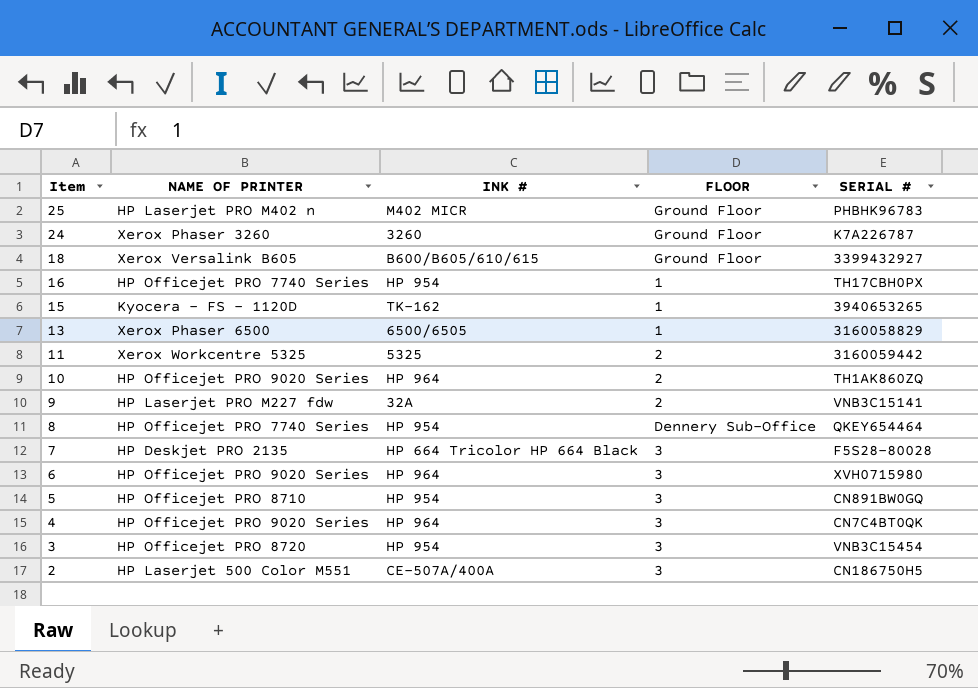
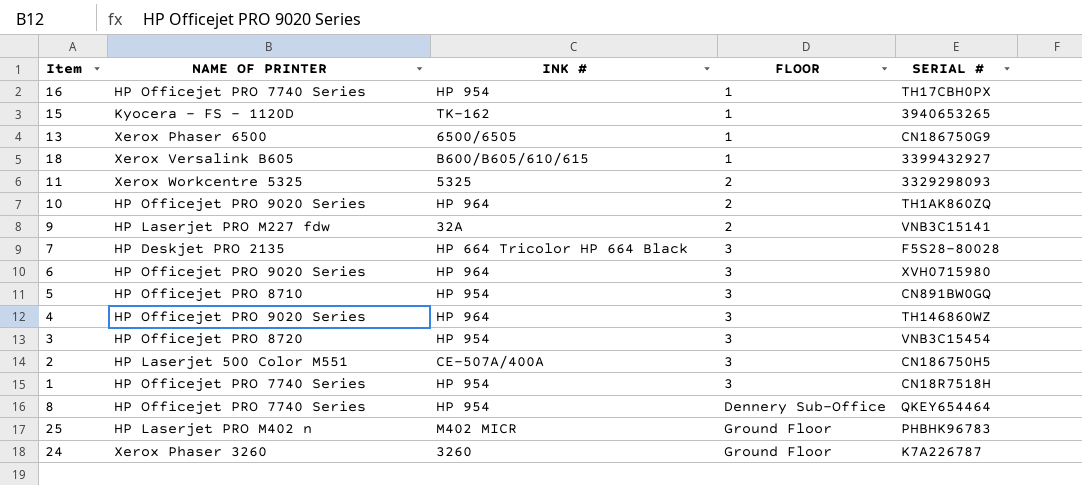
row order: Item descending -> FLOOR ascending
13 | SERIAL #: 3160058829 -> CN186750G9
18 | FLOOR: Ground Floor -> 1
11 | SERIAL #: 3160059442 -> 3329298093
4 | SERIAL #: CN7C4BT0QK -> TH146860WZ
row 1: none -> HP Officejet PRO 7740 Series | HP 954 | 3 | CN18R7518H

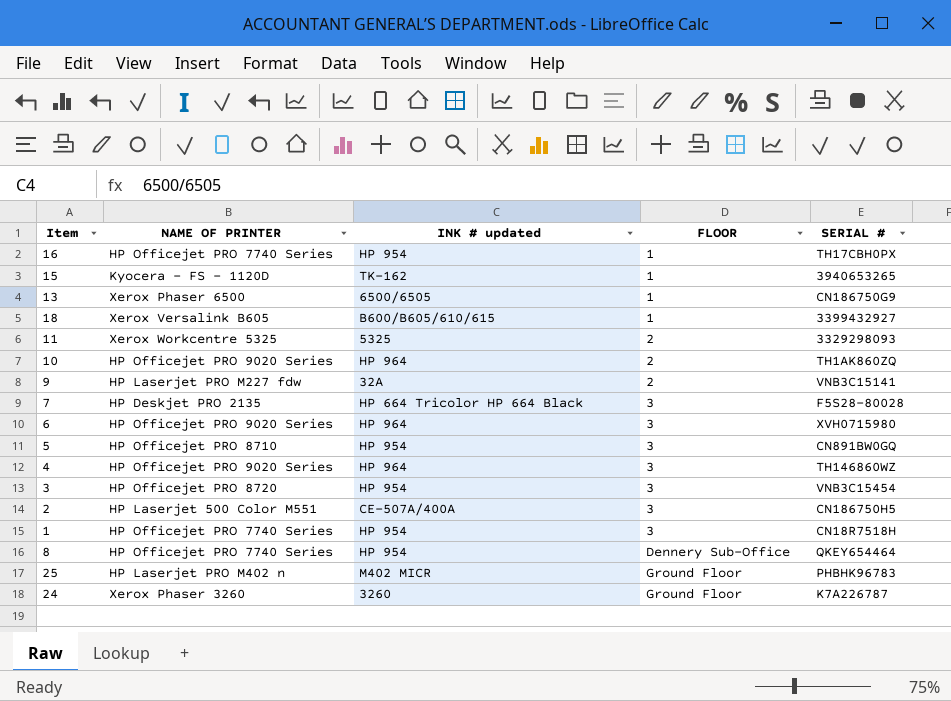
column name: INK # -> INK # updated

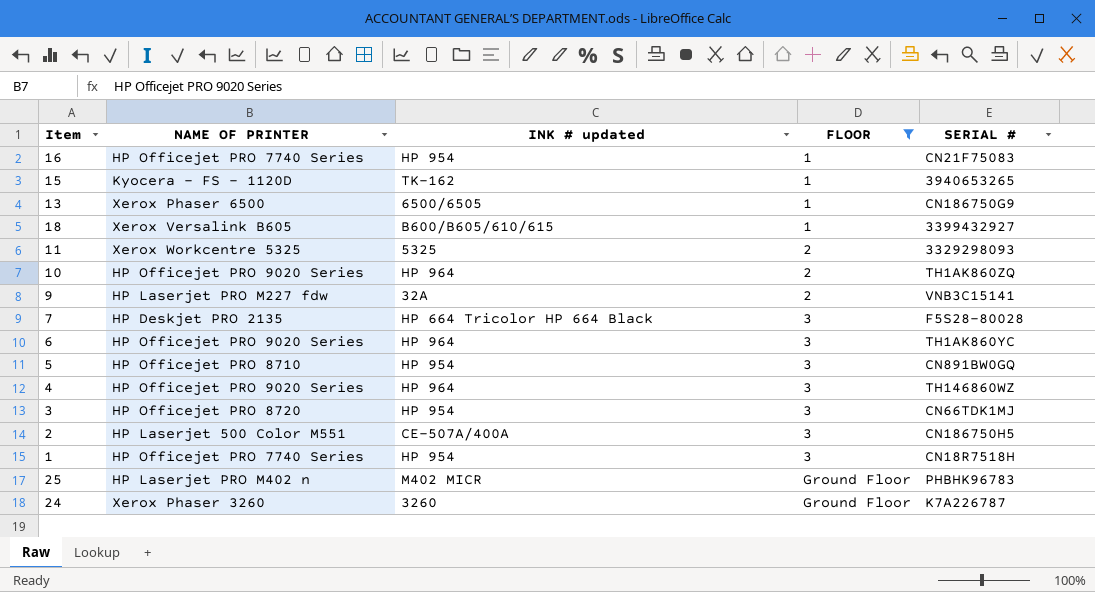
filter: none -> FLOOR != Dennery Sub-Office
16 | SERIAL #: TH17CBH0PX -> CN21F75083
6 | SERIAL #: XVH0715980 -> TH1AK860YC
3 | SERIAL #: VNB3C15454 -> CN66TDK1MJ

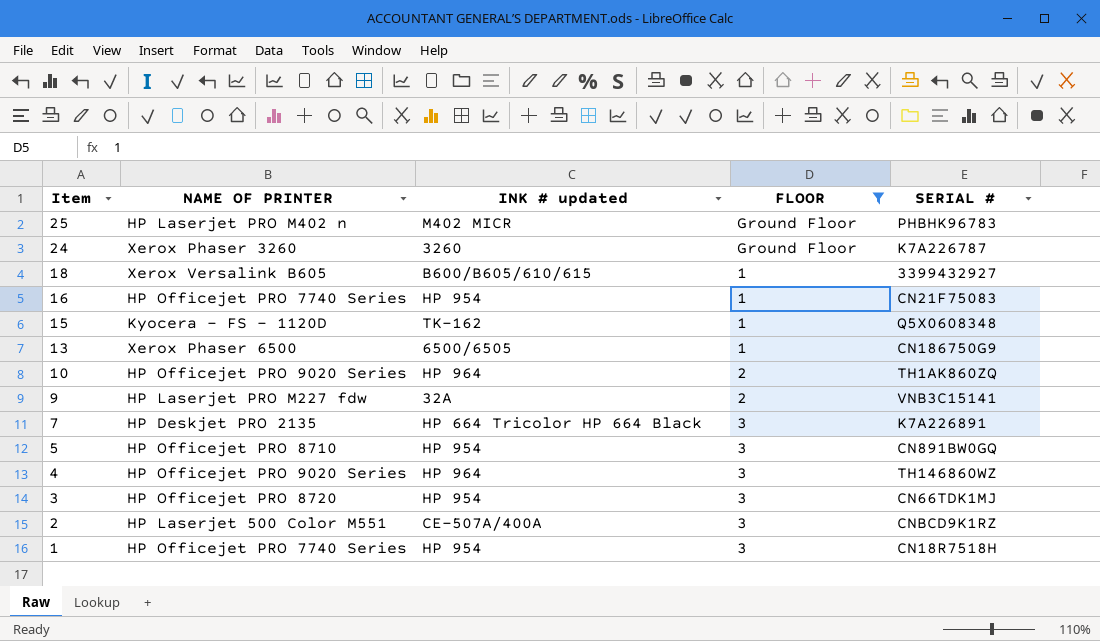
row order: FLOOR ascending -> Item descending
row 11: Xerox Workcentre 5325 | 5325 | 2 | 3329298093 -> none
row 6: HP Officejet PRO 9020 Series | HP 964 | 3 | TH1AK860YC -> none
15 | SERIAL #: 3940653265 -> Q5X0608348
7 | SERIAL #: F5S28-80028 -> K7A226891
2 | SERIAL #: CN186750H5 -> CNBCD9K1RZ

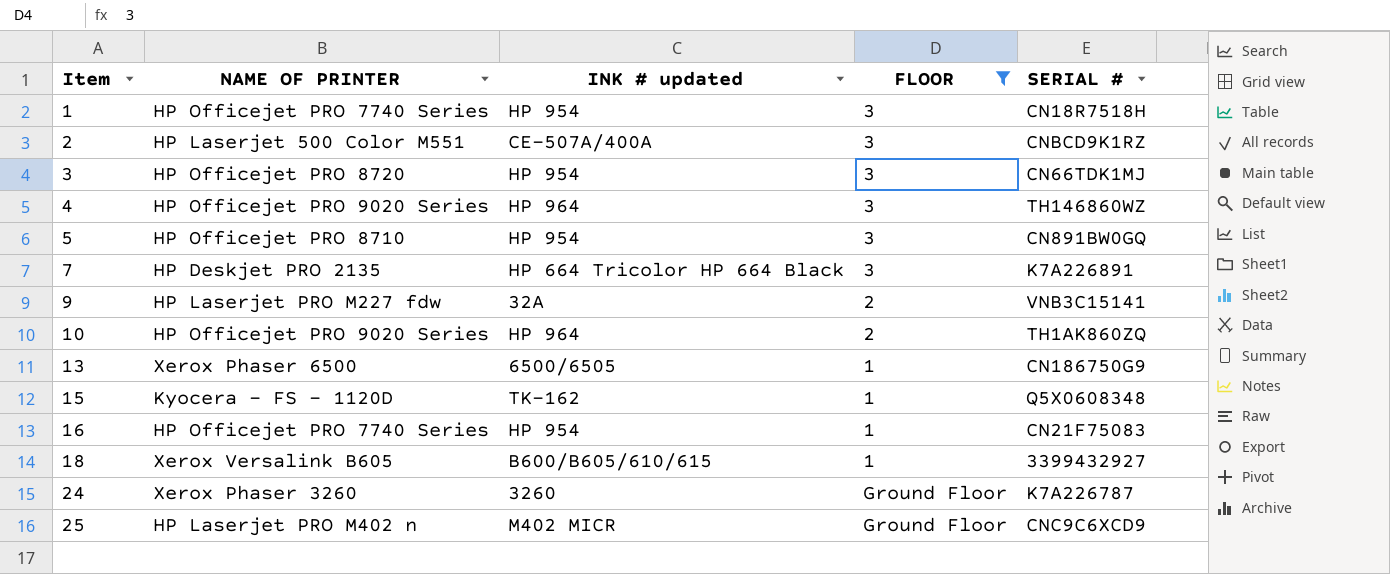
row order: Item descending -> Item ascending
25 | SERIAL #: PHBHK96783 -> CNC9C6XCD9

